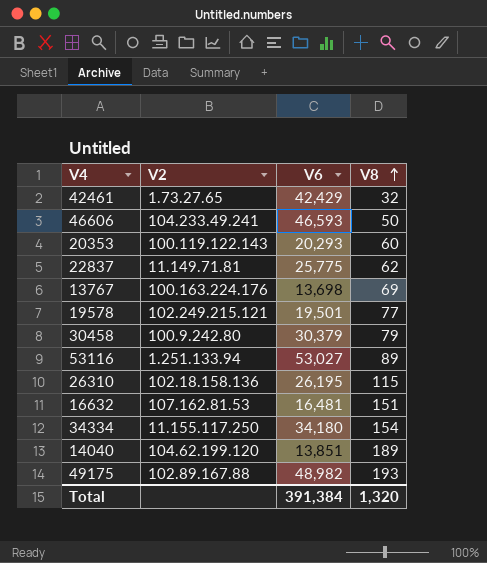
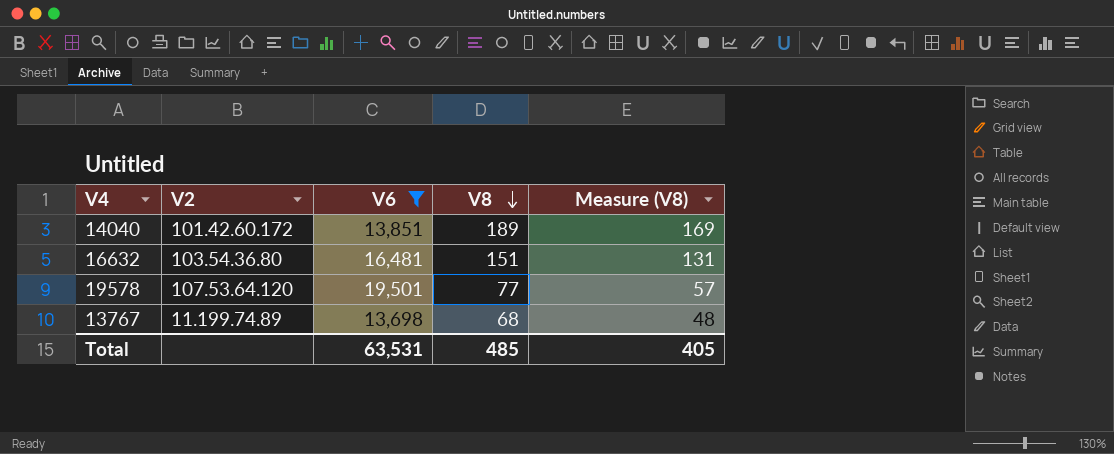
filter: none -> V6 <= 19,501
row order: V8 ascending -> V8 descending
column Measure (V8) | formula: none -> [V8] - 20
14040 | V2: 104.62.199.120 -> 101.42.60.172
16632 | V2: 107.162.81.53 -> 103.54.36.80
19578 | V2: 102.249.215.121 -> 107.53.64.120
13767 | V2: 100.163.224.176 -> 11.199.74.89
13767 | V8: 69 -> 68
Total | V6: 391,384 -> 63,531
Total | V8: 1,320 -> 485

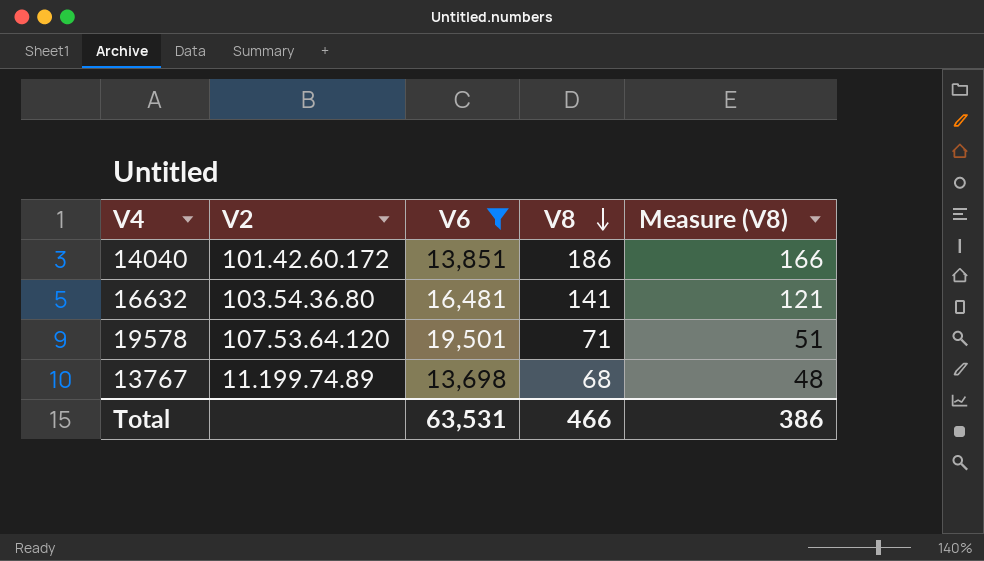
14040 | V8: 189 -> 186
14040 | Measure (V8): 169 -> 166
16632 | V8: 151 -> 141
16632 | Measure (V8): 131 -> 121
19578 | V8: 77 -> 71
19578 | Measure (V8): 57 -> 51
Total | V8: 485 -> 466
Total | Measure (V8): 405 -> 386

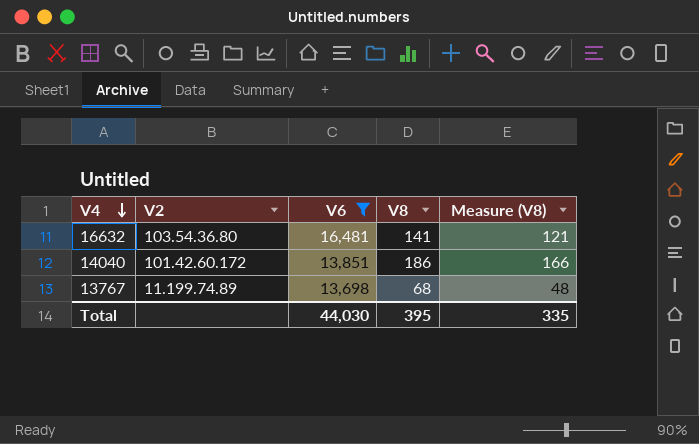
row order: V8 descending -> V4 descending
row 19578: 107.53.64.120 | 19,501 | 71 | 51 -> none
Total | V6: 63,531 -> 44,030
Total | V8: 466 -> 395
Total | Measure (V8): 386 -> 335

